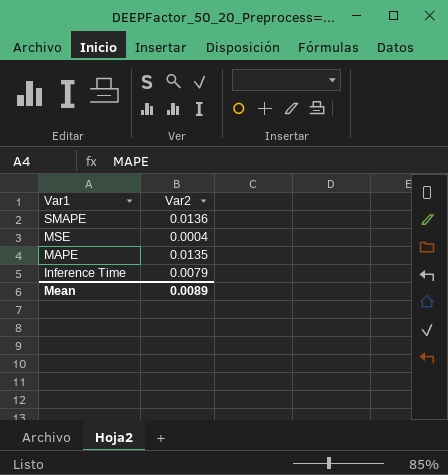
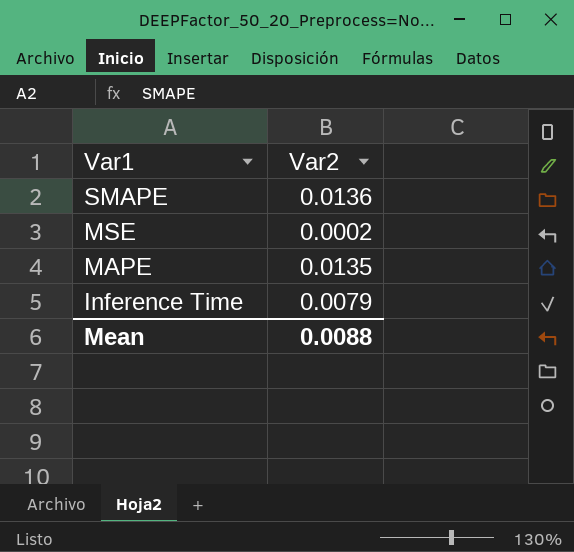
MSE | Var2: 0.0004 -> 0.0002
Mean | Var2: 0.0089 -> 0.0088

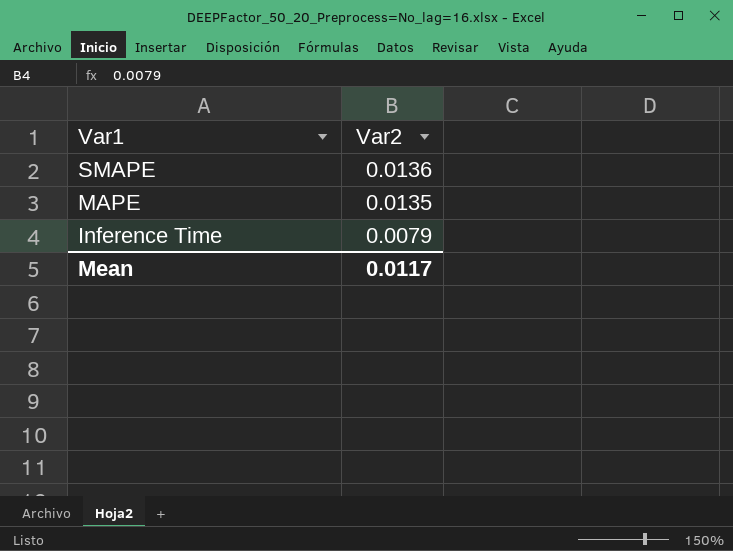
row MSE: 0.0002 -> none
Mean | Var2: 0.0088 -> 0.0117

